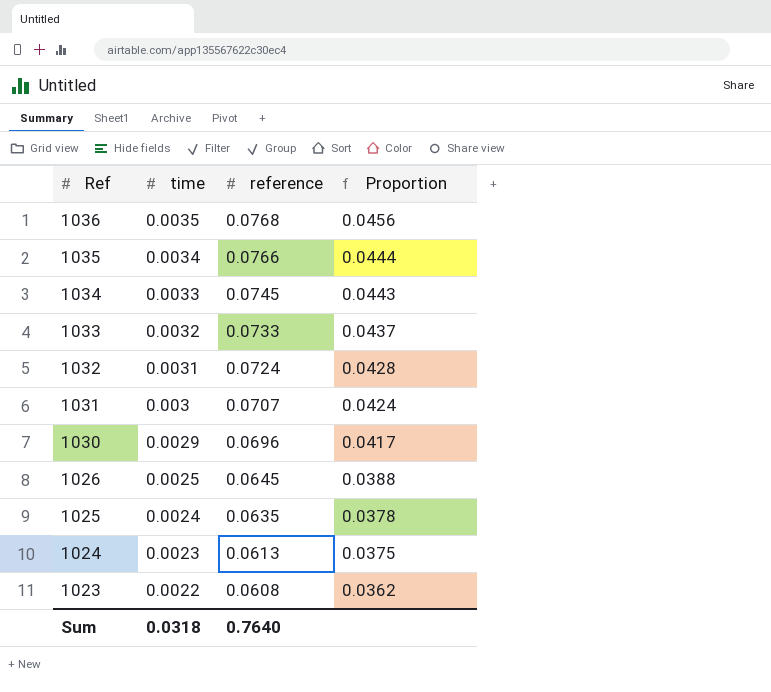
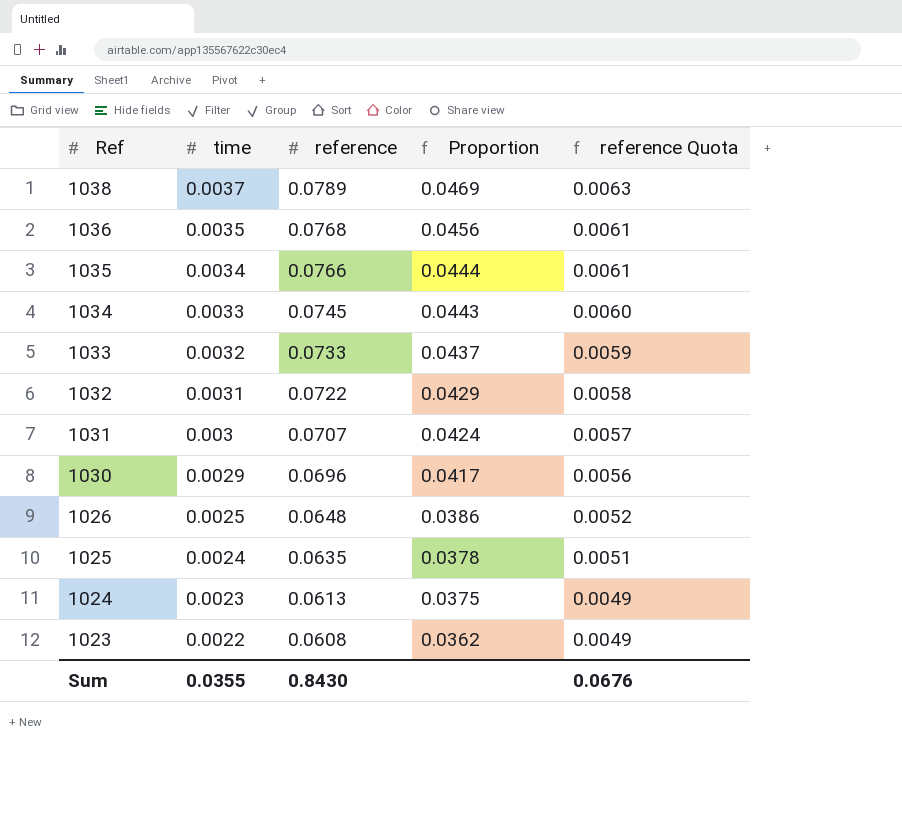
column reference Quota | formula: none -> [reference] * 0.08
row 1038: none -> 0.0037 | 0.0789 | 0.0469 | 0.0063
1032 | reference: 0.0724 -> 0.0722
1032 | Proportion: 0.0428 -> 0.0429
1026 | reference: 0.0645 -> 0.0648
1026 | Proportion: 0.0388 -> 0.0386
Sum | time: 0.0318 -> 0.0355
Sum | reference: 0.7640 -> 0.8430

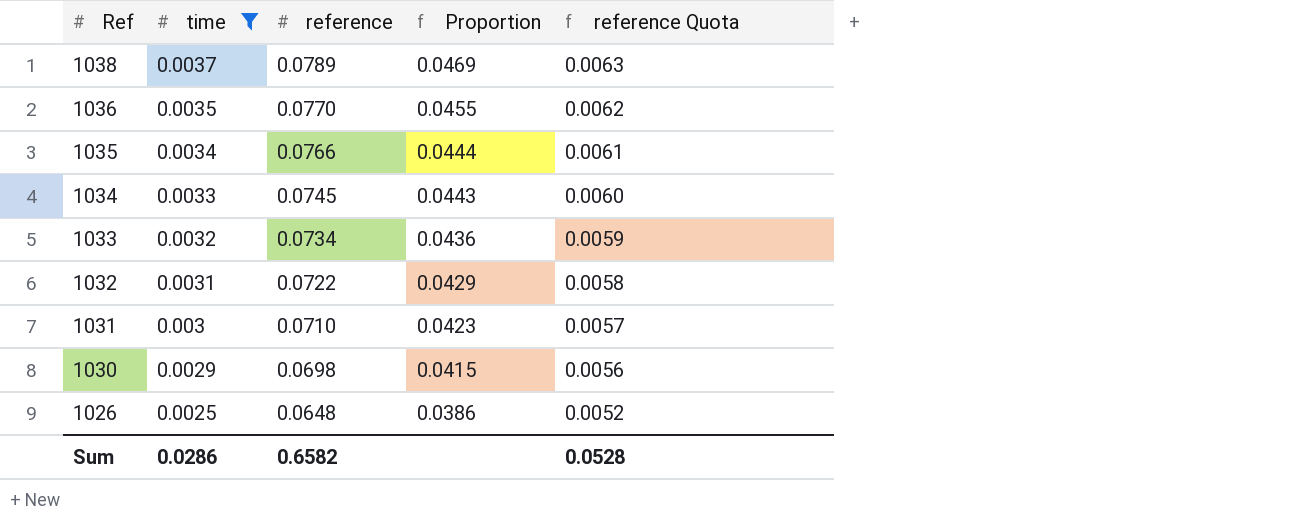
filter: none -> time >= 0.0025
1036 | reference: 0.0768 -> 0.0770
1036 | Proportion: 0.0456 -> 0.0455
1036 | reference Quota: 0.0061 -> 0.0062
1033 | reference: 0.0733 -> 0.0734
1033 | Proportion: 0.0437 -> 0.0436
1031 | reference: 0.0707 -> 0.0710
1031 | Proportion: 0.0424 -> 0.0423
1030 | reference: 0.0696 -> 0.0698
1030 | Proportion: 0.0417 -> 0.0415
Sum | time: 0.0355 -> 0.0286
Sum | reference: 0.8430 -> 0.6582
Sum | reference Quota: 0.0676 -> 0.0528

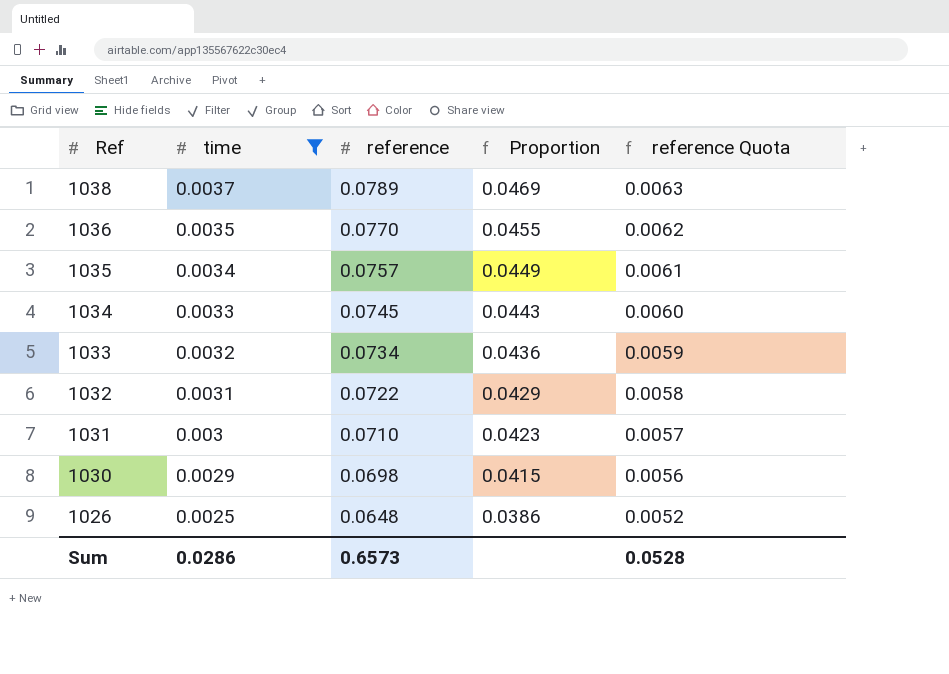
1035 | reference: 0.0766 -> 0.0757
1035 | Proportion: 0.0444 -> 0.0449
Sum | reference: 0.6582 -> 0.6573

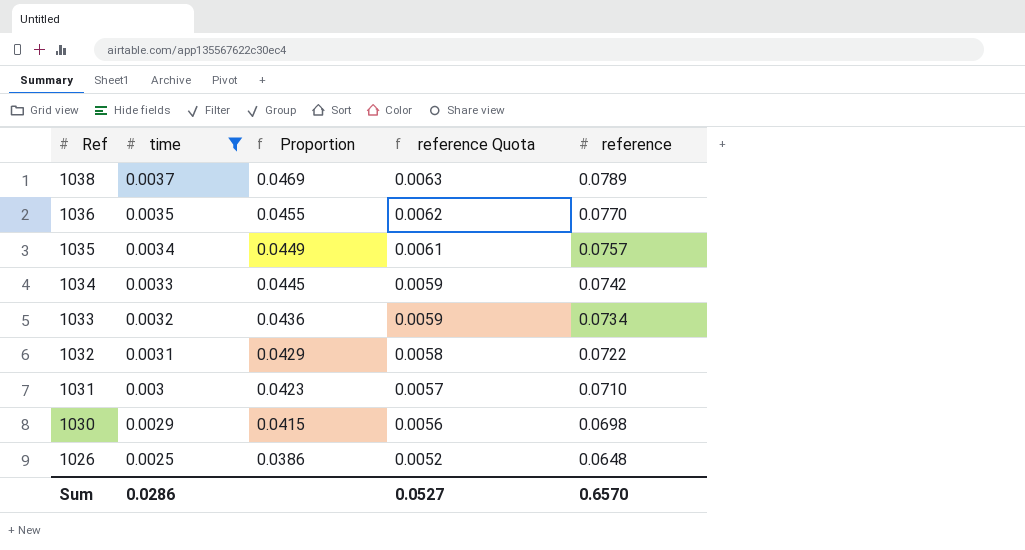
column reference | position: 3 -> 5
1034 | Proportion: 0.0443 -> 0.0445
1034 | reference Quota: 0.0060 -> 0.0059
1034 | reference: 0.0745 -> 0.0742
Sum | reference Quota: 0.0528 -> 0.0527
Sum | reference: 0.6573 -> 0.6570

